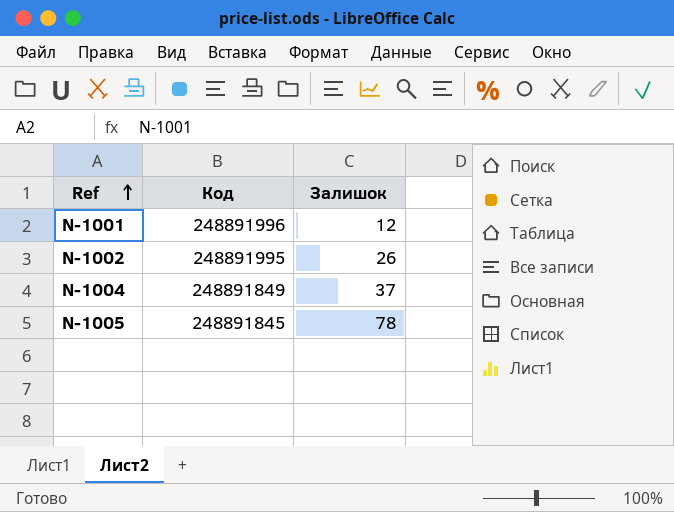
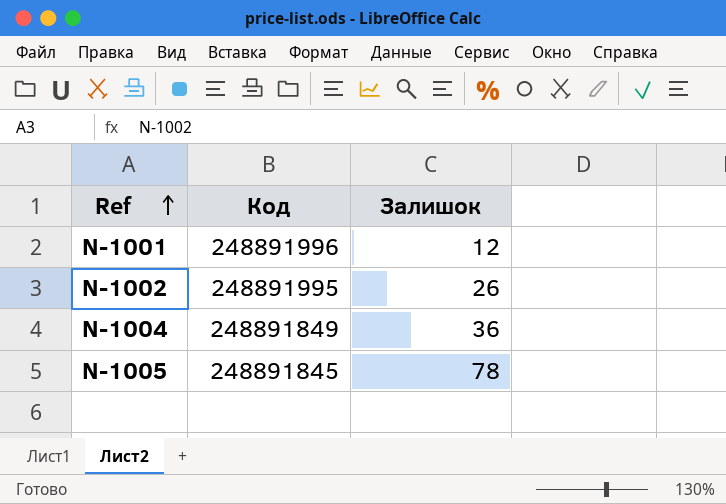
N-1004 | Залишок: 37 -> 36

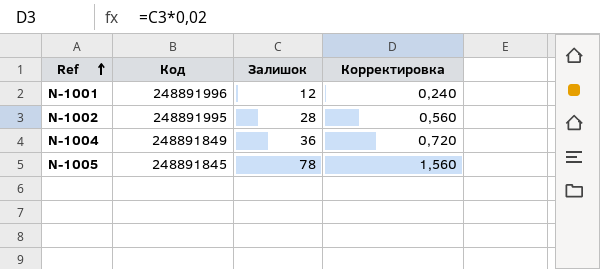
column Корректировка | formula: none -> [Залишок] * 0,02
N-1002 | Залишок: 26 -> 28

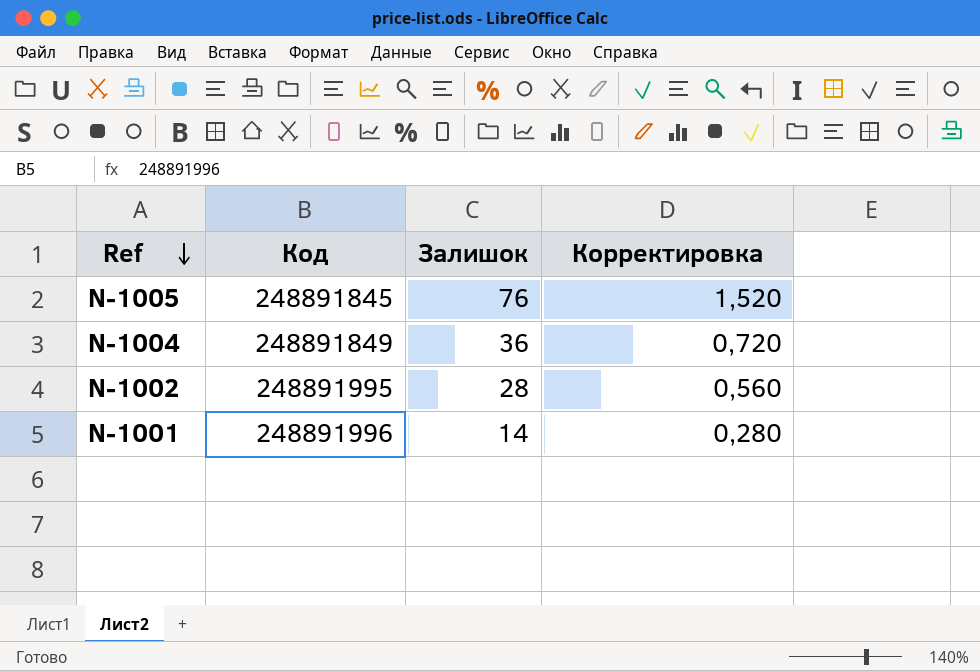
row order: Ref ascending -> Ref descending
N-1005 | Залишок: 78 -> 76
N-1005 | Корректировка: 1,560 -> 1,520
N-1001 | Залишок: 12 -> 14
N-1001 | Корректировка: 0,240 -> 0,280

